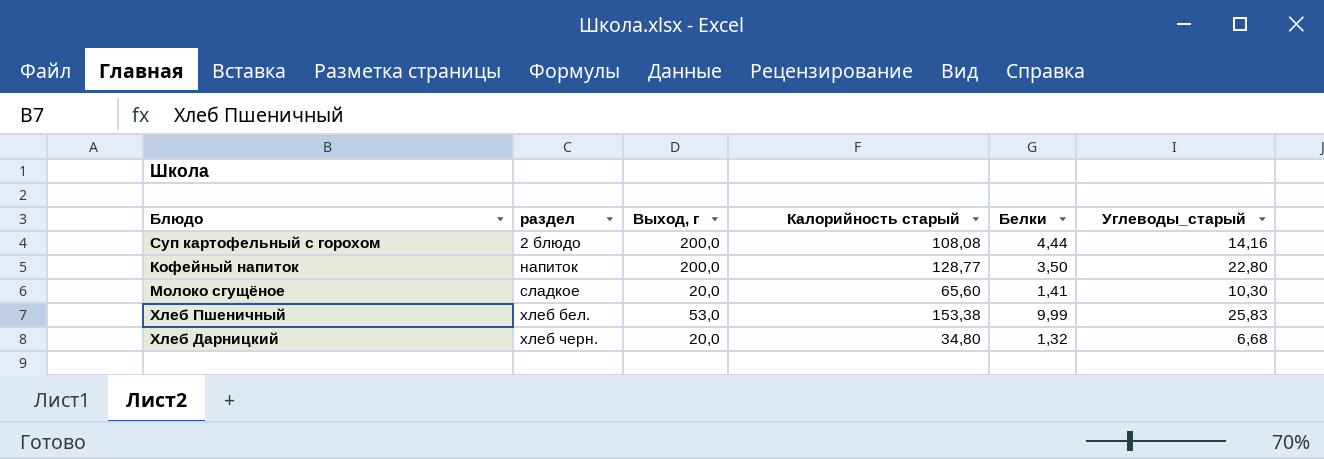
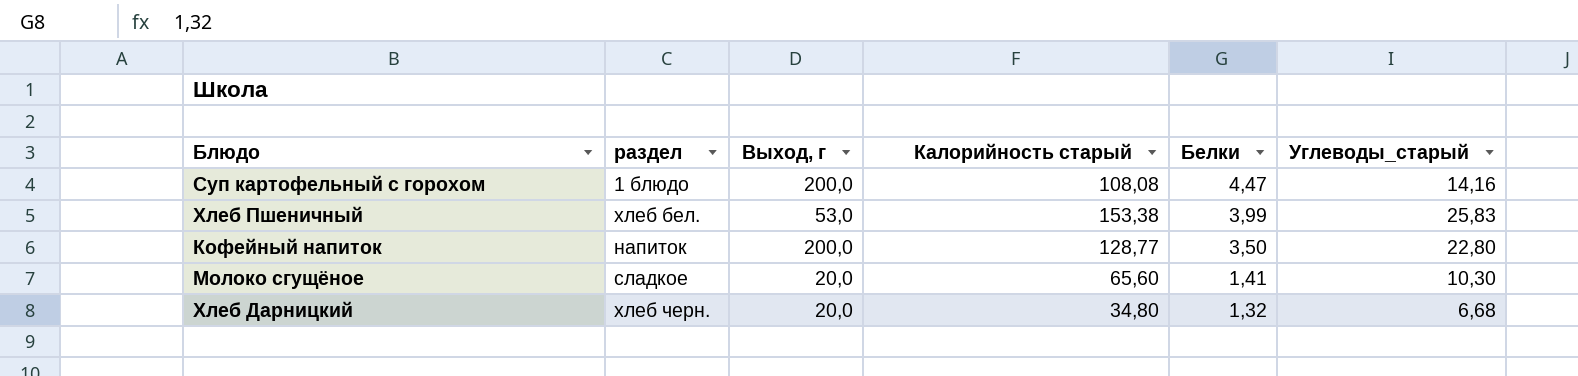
row order: раздел ascending -> Белки descending
Суп картофельный с горохом | раздел: 2 блюдо -> 1 блюдо
Суп картофельный с горохом | Белки: 4,44 -> 4,47
Хлеб Пшеничный | Белки: 9,99 -> 3,99

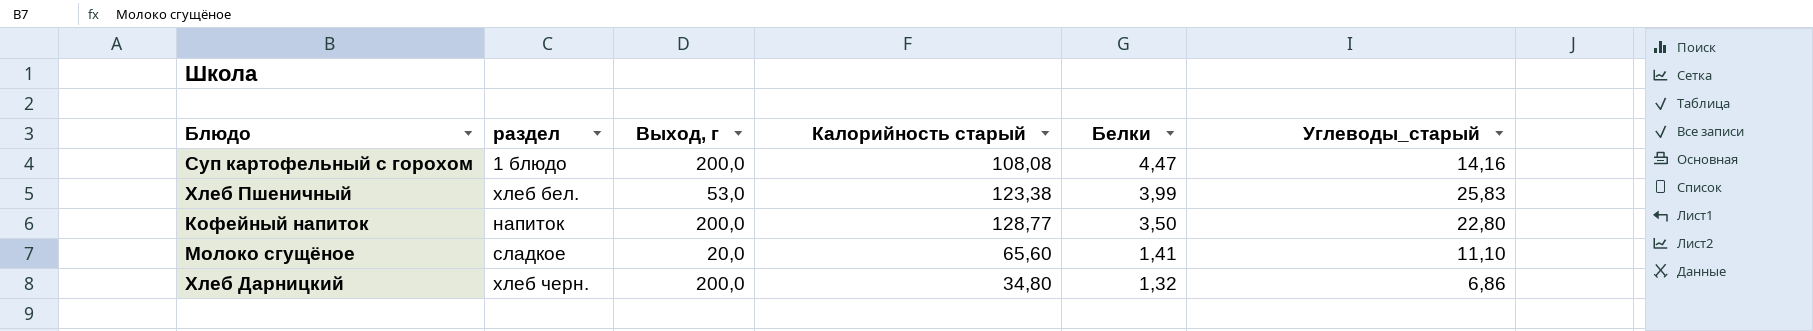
Хлеб Пшеничный | Калорийность старый: 153,38 -> 123,38
Молоко сгущёное | Углеводы_старый: 10,30 -> 11,10
Хлеб Дарницкий | Выход, г: 20,0 -> 200,0
Хлеб Дарницкий | Углеводы_старый: 6,68 -> 6,86

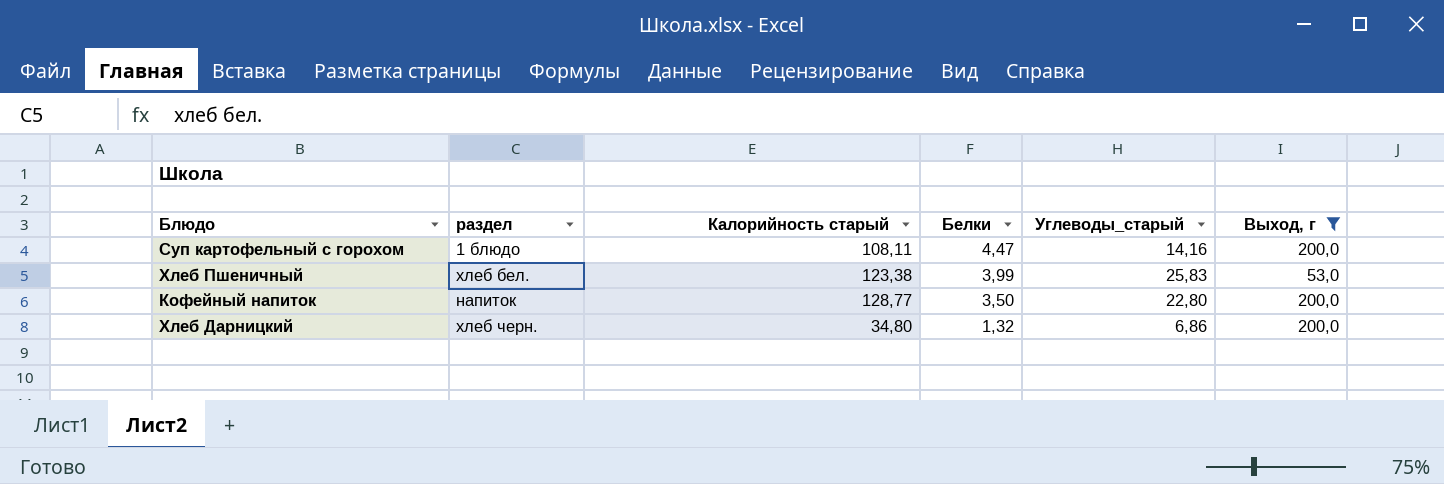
filter: none -> Выход, г != 20,0
column Выход, г | position: 3 -> 6
Суп картофельный с горохом | Калорийность старый: 108,08 -> 108,11

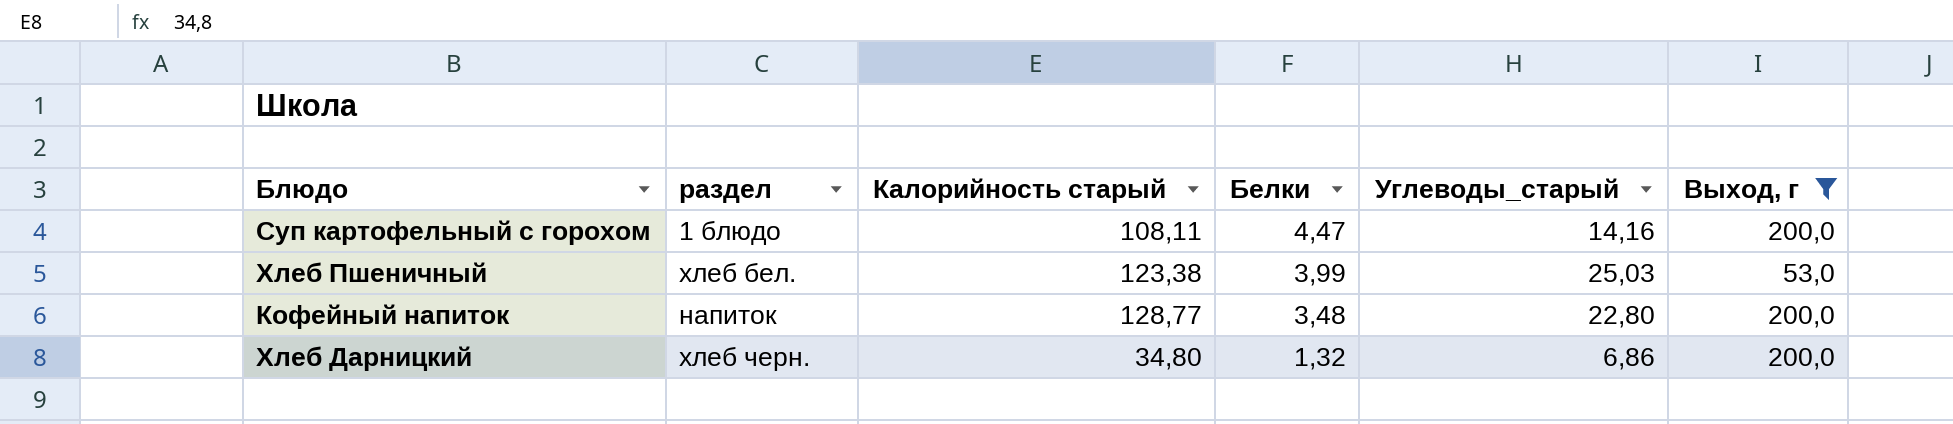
Хлеб Пшеничный | Углеводы_старый: 25,83 -> 25,03
Кофейный напиток | Белки: 3,50 -> 3,48

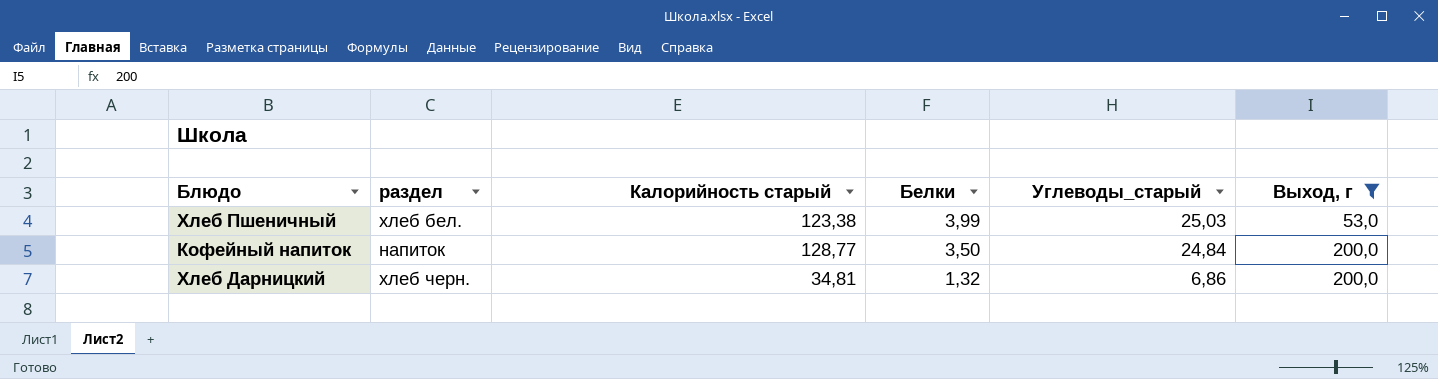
row Суп картофельный с горохом: 1 блюдо | 108,11 | 4,47 | 14,16 | 200,0 -> none
Кофейный напиток | Белки: 3,48 -> 3,50
Кофейный напиток | Углеводы_старый: 22,80 -> 24,84
Хлеб Дарницкий | Калорийность старый: 34,80 -> 34,81

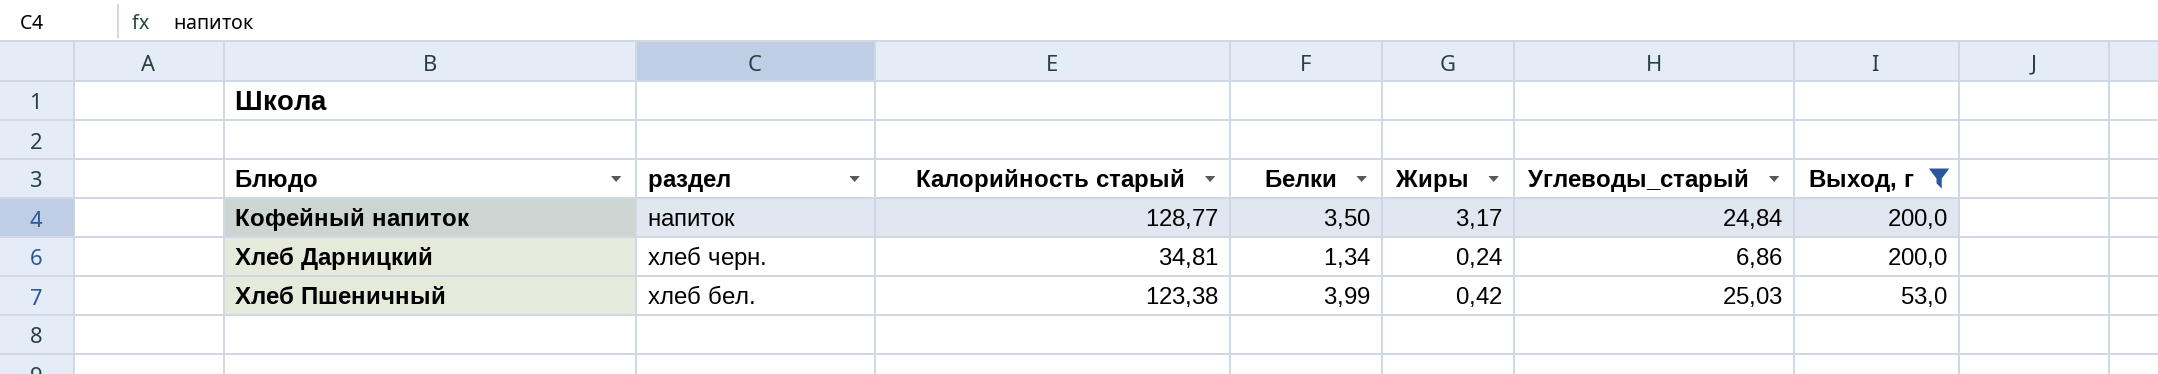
row order: Белки descending -> Блюдо ascending
column Жиры | position: none -> 5
Хлеб Дарницкий | Белки: 1,32 -> 1,34

